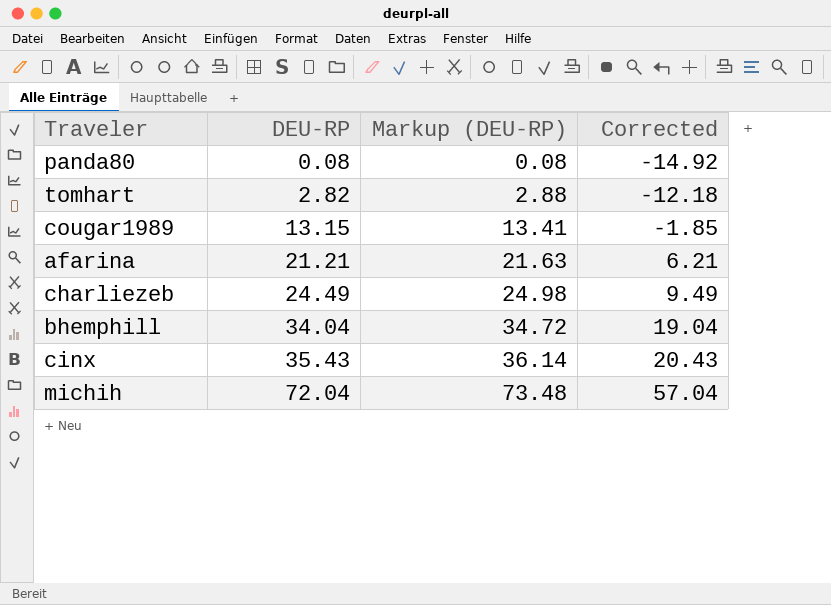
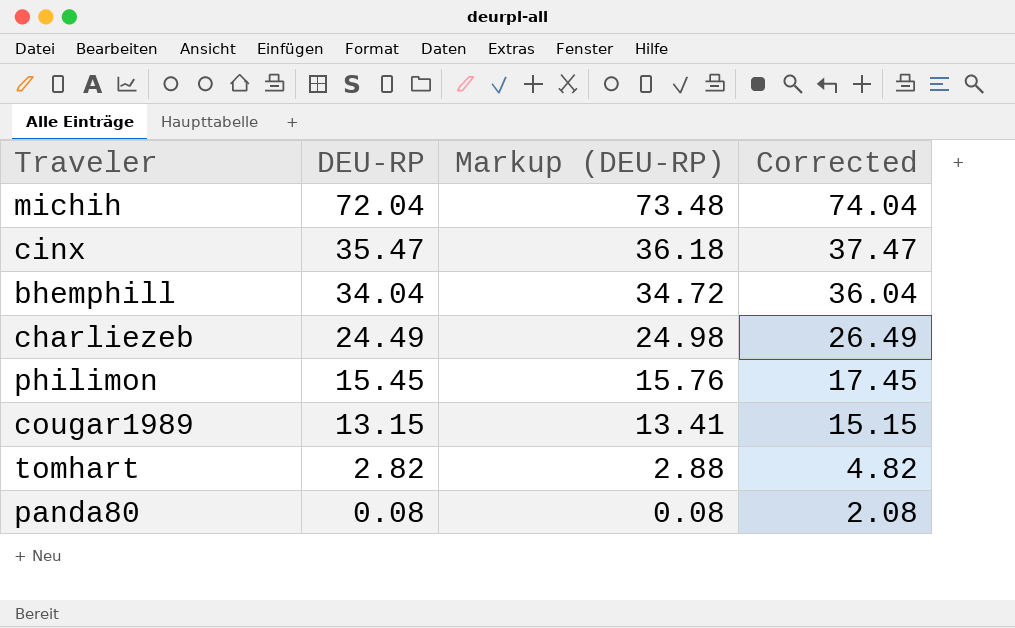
row order: DEU-RP ascending -> DEU-RP descending
column Corrected | formula: [DEU-RP] - 15 -> [DEU-RP] + 2
row afarina: 21.21 | 21.63 | 6.21 -> none
cinx | DEU-RP: 35.43 -> 35.47
cinx | Markup (DEU-RP): 36.14 -> 36.18
row philimon: none -> 15.45 | 15.76 | 17.45

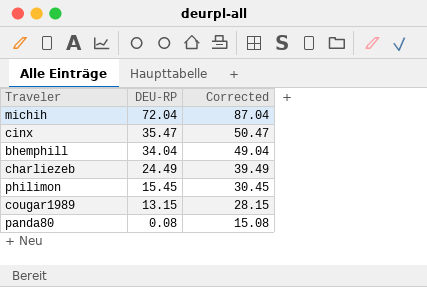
column Markup (DEU-RP) | formula: [DEU-RP] * 1.02 -> none
column Corrected | formula: [DEU-RP] + 2 -> [DEU-RP] + 15
row tomhart: 2.82 | 2.88 | 4.82 -> none

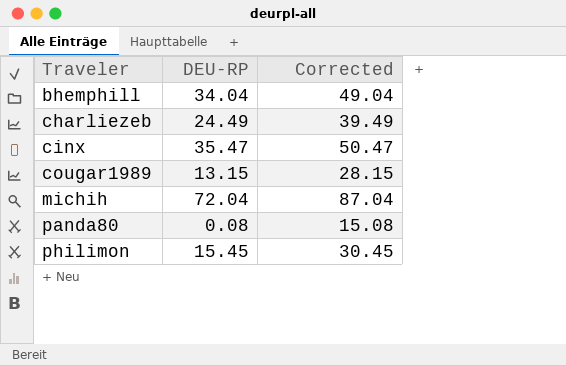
row order: DEU-RP descending -> Traveler ascending

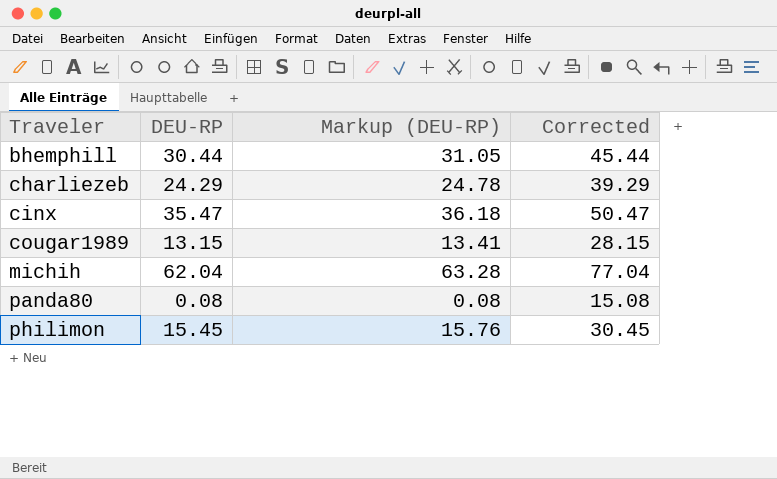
column Markup (DEU-RP) | formula: none -> [DEU-RP] * 1.02
bhemphill | DEU-RP: 34.04 -> 30.44
bhemphill | Corrected: 49.04 -> 45.44
charliezeb | DEU-RP: 24.49 -> 24.29
charliezeb | Corrected: 39.49 -> 39.29
michih | DEU-RP: 72.04 -> 62.04
michih | Corrected: 87.04 -> 77.04

